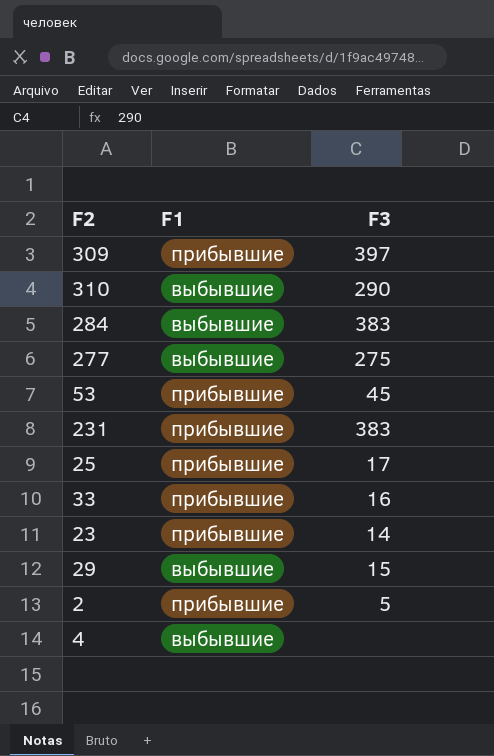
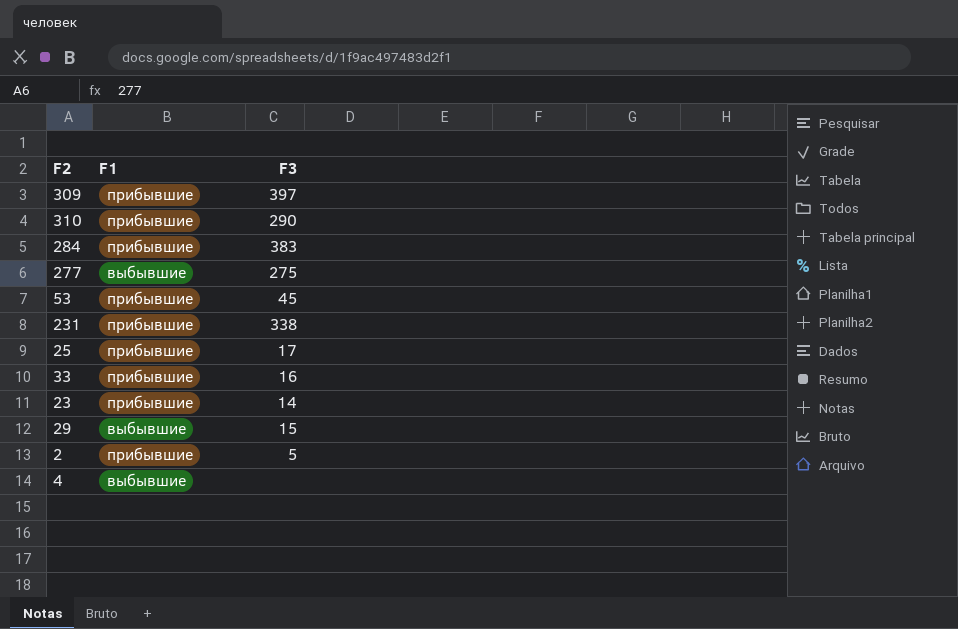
310 | F1: выбывшие -> прибывшие
284 | F1: выбывшие -> прибывшие
231 | F3: 383 -> 338

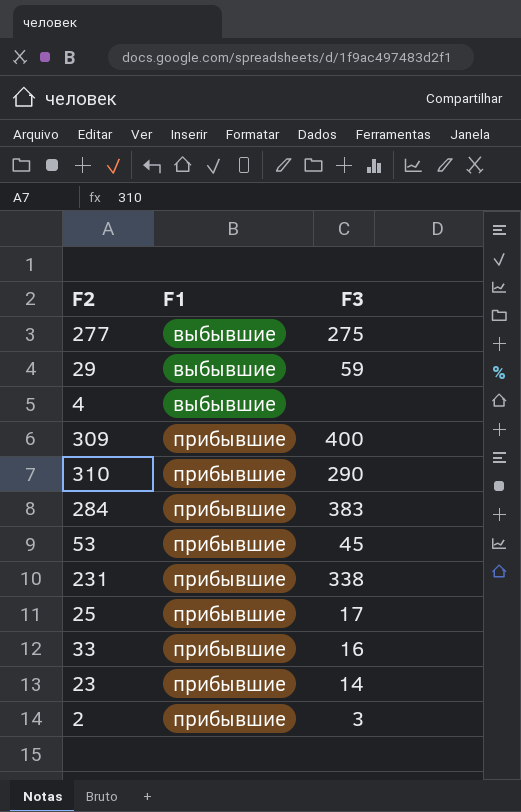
row order: none -> F1 ascending
29 | F3: 15 -> 59
309 | F3: 397 -> 400
2 | F3: 5 -> 3

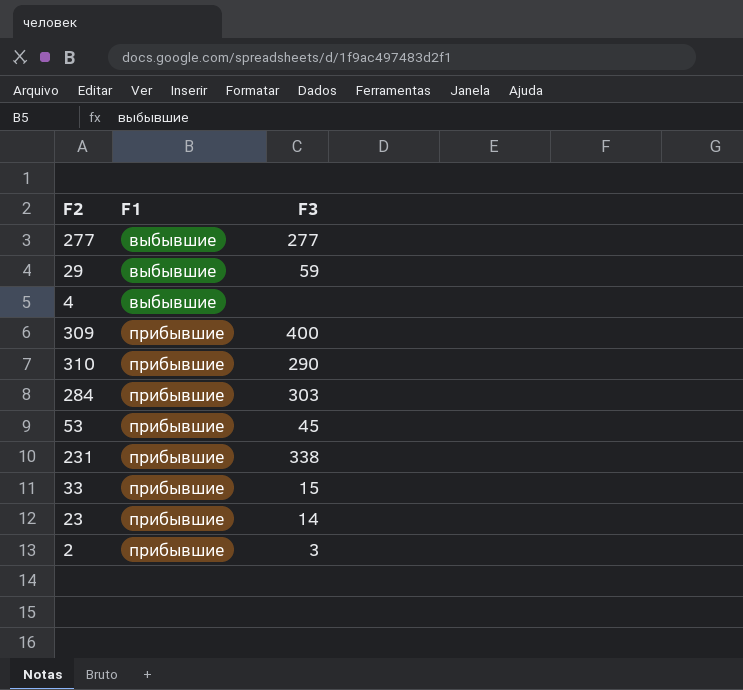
row 25: прибывшие | 17 -> none
277 | F3: 275 -> 277
284 | F3: 383 -> 303
33 | F3: 16 -> 15

